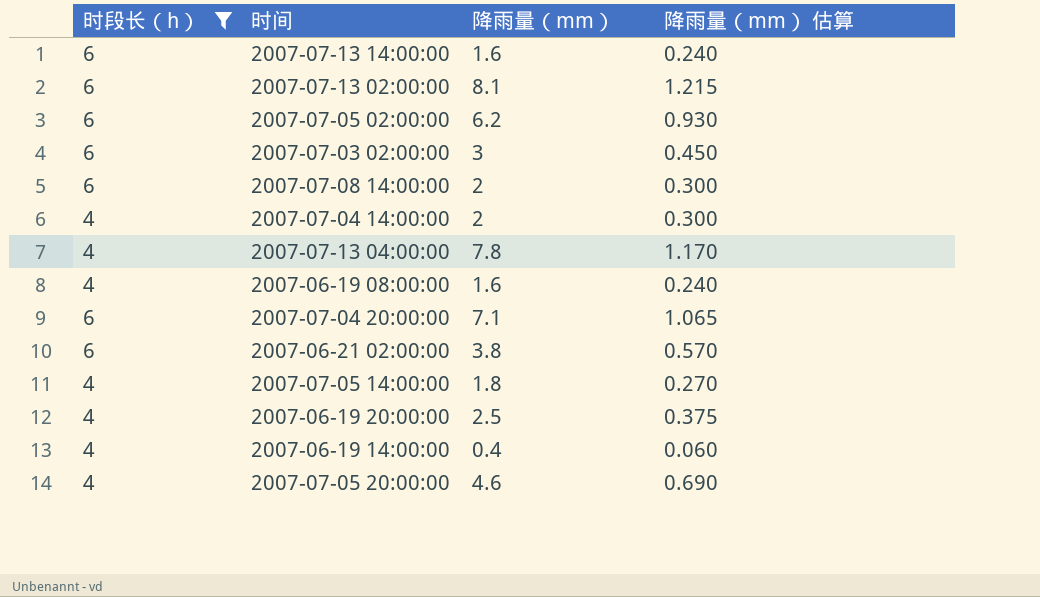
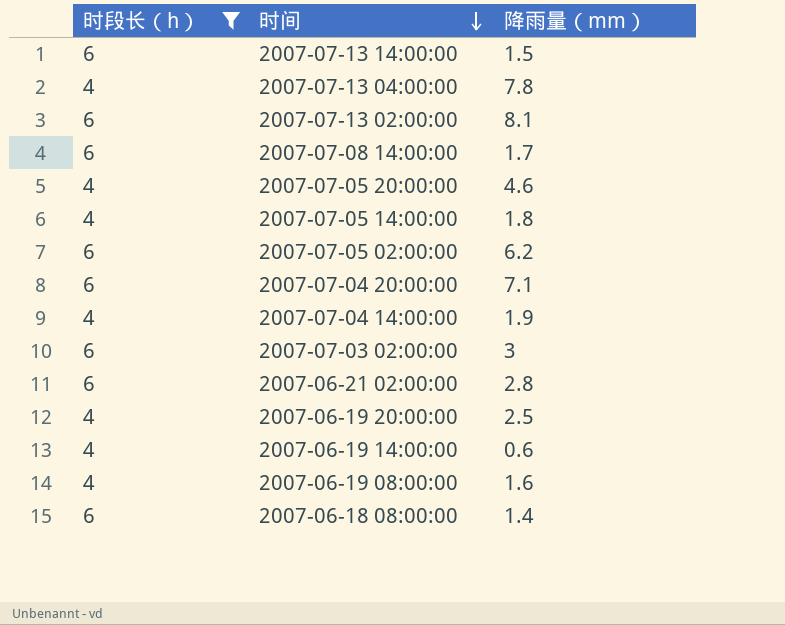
row order: none -> 时间 descending
column 降雨量（mm） 估算 | formula: [降雨量（mm）] * 0.15 -> none
2007-07-13 14:00:00 | 降雨量（mm）: 1.6 -> 1.5
2007-07-08 14:00:00 | 降雨量（mm）: 2 -> 1.7
2007-07-04 14:00:00 | 降雨量（mm）: 2 -> 1.9
2007-06-21 02:00:00 | 降雨量（mm）: 3.8 -> 2.8
2007-06-19 14:00:00 | 降雨量（mm）: 0.4 -> 0.6
row 2007-06-18 08:00:00: none -> 6 | 1.4

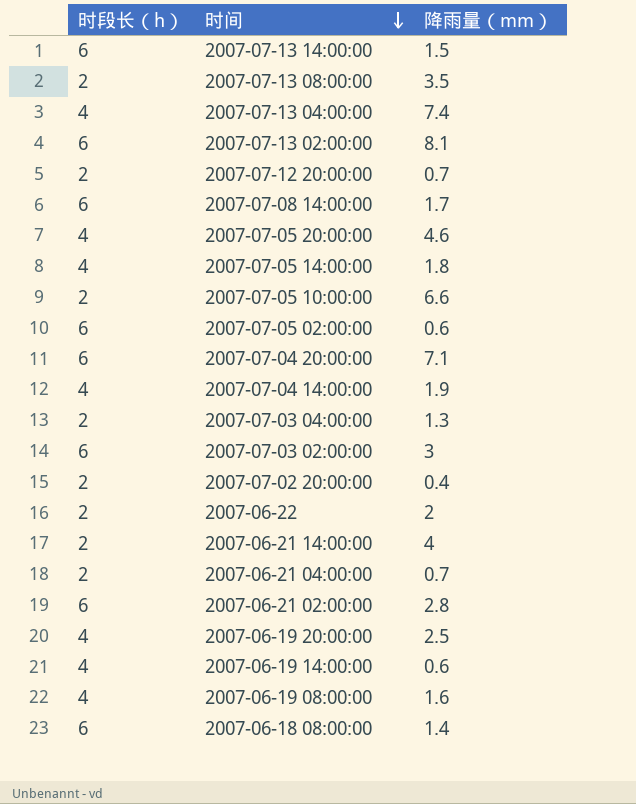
filter: 时段长（h） != 2 -> none
2007-07-13 04:00:00 | 降雨量（mm）: 7.8 -> 7.4
2007-07-05 02:00:00 | 降雨量（mm）: 6.2 -> 0.6

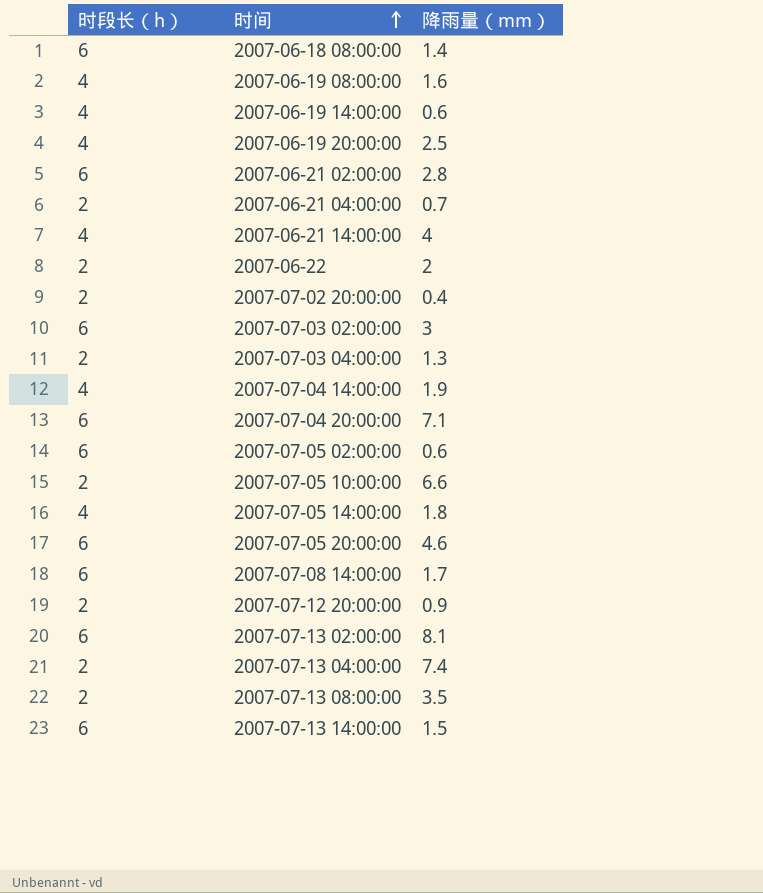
row order: 时间 descending -> 时间 ascending
2007-06-21 14:00:00 | 时段长（h）: 2 -> 4
2007-07-05 20:00:00 | 时段长（h）: 4 -> 6
2007-07-12 20:00:00 | 降雨量（mm）: 0.7 -> 0.9
2007-07-13 04:00:00 | 时段长（h）: 4 -> 2

